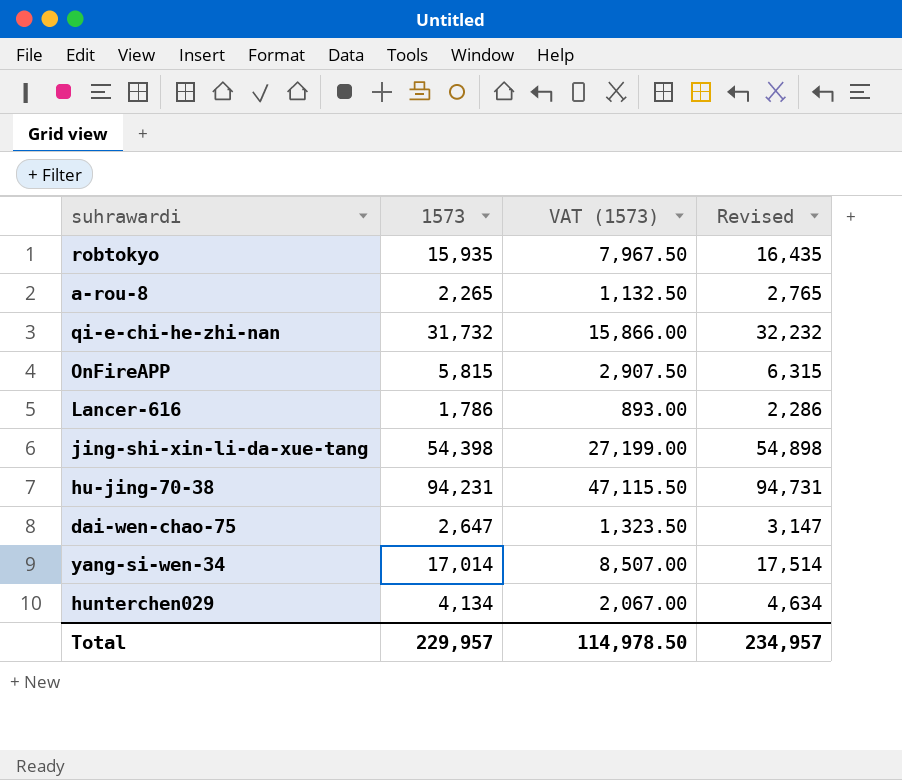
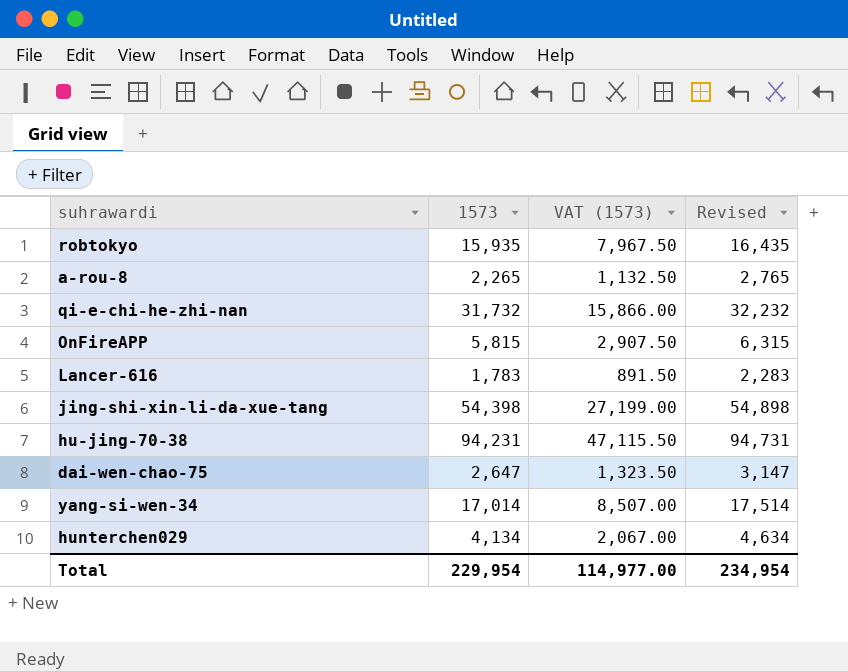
Lancer-616 | 1573: 1,786 -> 1,783
Lancer-616 | VAT (1573): 893.00 -> 891.50
Lancer-616 | Revised: 2,286 -> 2,283
Total | 1573: 229,957 -> 229,954
Total | VAT (1573): 114,978.50 -> 114,977.00
Total | Revised: 234,957 -> 234,954

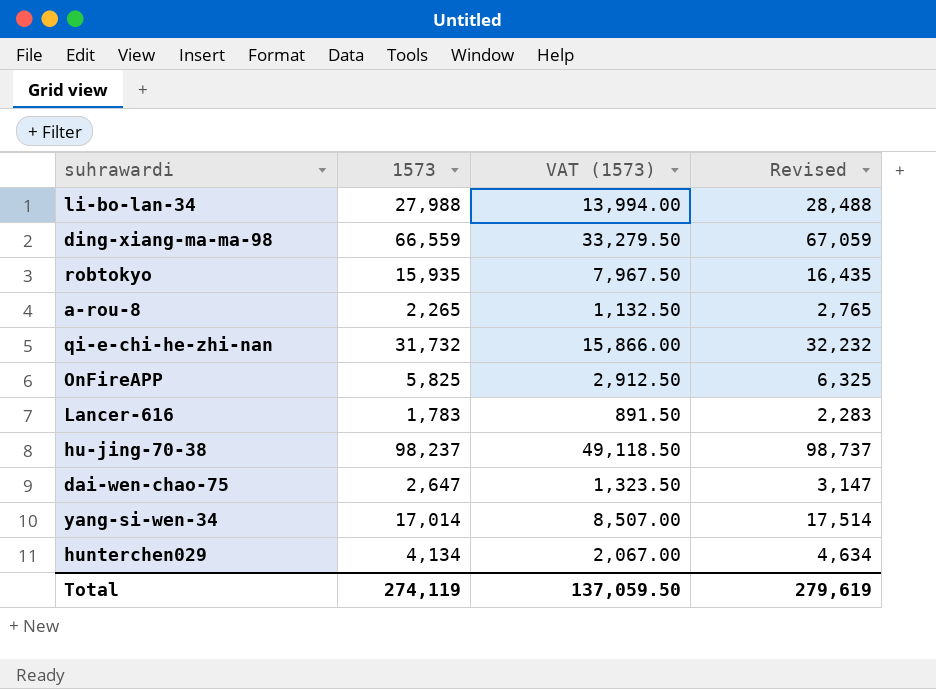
row jing-shi-xin-li-da-xue-tang: 54,398 | 27,199.00 | 54,898 -> none
row li-bo-lan-34: none -> 27,988 | 13,994.00 | 28,488
row ding-xiang-ma-ma-98: none -> 66,559 | 33,279.50 | 67,059
OnFireAPP | 1573: 5,815 -> 5,825
OnFireAPP | VAT (1573): 2,907.50 -> 2,912.50
OnFireAPP | Revised: 6,315 -> 6,325
hu-jing-70-38 | 1573: 94,231 -> 98,237
hu-jing-70-38 | VAT (1573): 47,115.50 -> 49,118.50
hu-jing-70-38 | Revised: 94,731 -> 98,737
Total | 1573: 229,954 -> 274,119
Total | VAT (1573): 114,977.00 -> 137,059.50
Total | Revised: 234,954 -> 279,619

